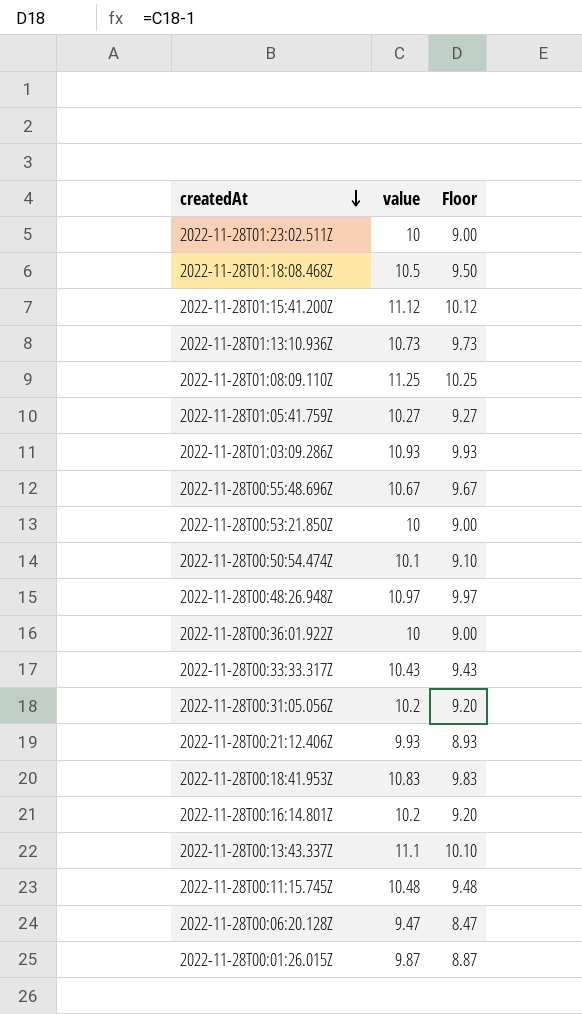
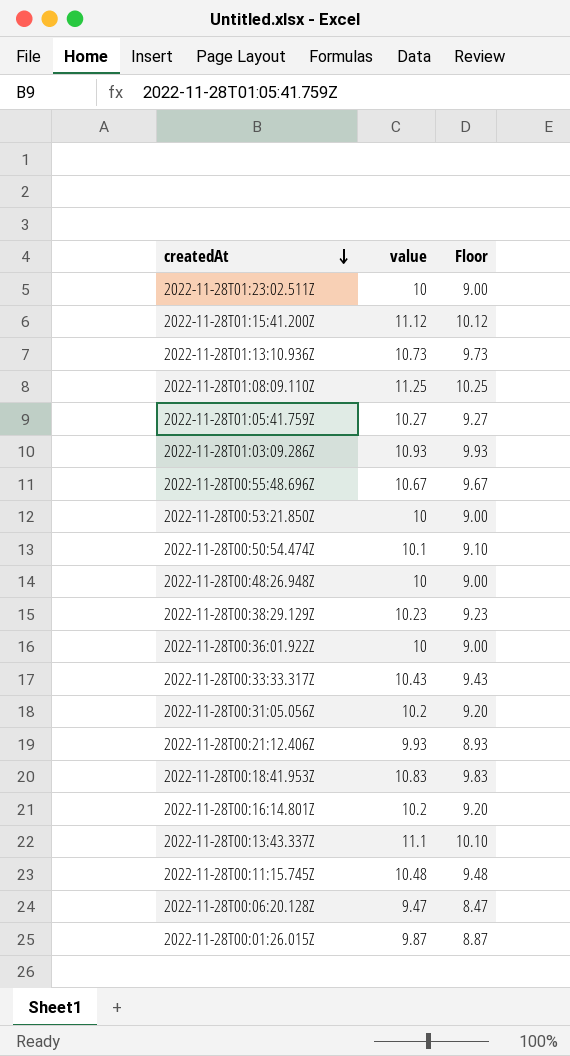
row 2022-11-28T01:18:08.468Z: 10.5 | 9.50 -> none
2022-11-28T00:48:26.948Z | value: 10.97 -> 10
2022-11-28T00:48:26.948Z | Floor: 9.97 -> 9.00
row 2022-11-28T00:38:29.129Z: none -> 10.23 | 9.23

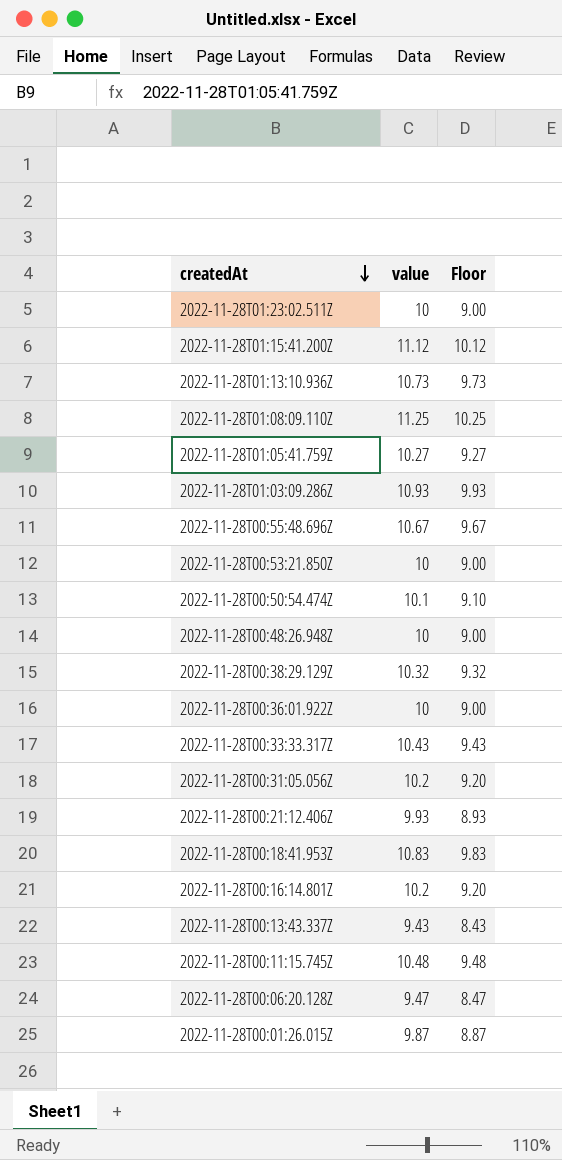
2022-11-28T00:38:29.129Z | value: 10.23 -> 10.32
2022-11-28T00:38:29.129Z | Floor: 9.23 -> 9.32
2022-11-28T00:13:43.337Z | value: 11.1 -> 9.43
2022-11-28T00:13:43.337Z | Floor: 10.10 -> 8.43

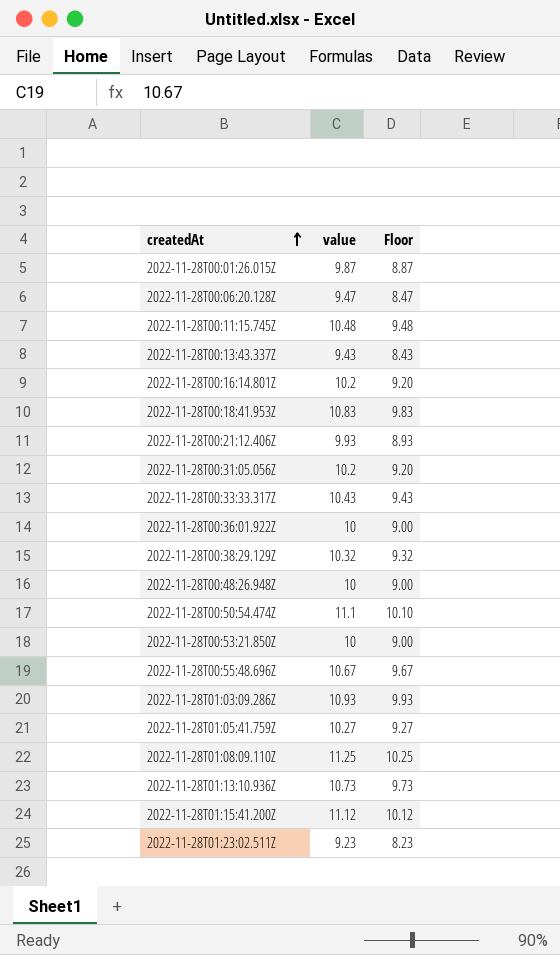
row order: createdAt descending -> createdAt ascending
2022-11-28T00:50:54.474Z | value: 10.1 -> 11.1
2022-11-28T00:50:54.474Z | Floor: 9.10 -> 10.10
2022-11-28T01:23:02.511Z | value: 10 -> 9.23
2022-11-28T01:23:02.511Z | Floor: 9.00 -> 8.23

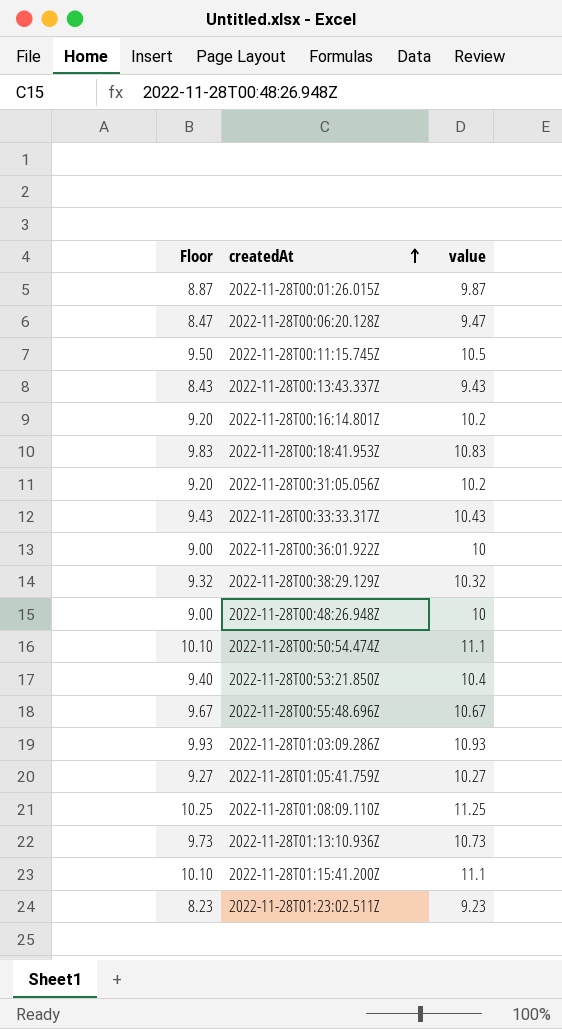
column Floor | position: 3 -> 1
row 2022-11-28T00:21:12.406Z: 9.93 | 8.93 -> none
2022-11-28T00:11:15.745Z | Floor: 9.48 -> 9.50
2022-11-28T00:11:15.745Z | value: 10.48 -> 10.5
2022-11-28T00:53:21.850Z | Floor: 9.00 -> 9.40
2022-11-28T00:53:21.850Z | value: 10 -> 10.4
2022-11-28T01:15:41.200Z | Floor: 10.12 -> 10.10
2022-11-28T01:15:41.200Z | value: 11.12 -> 11.1

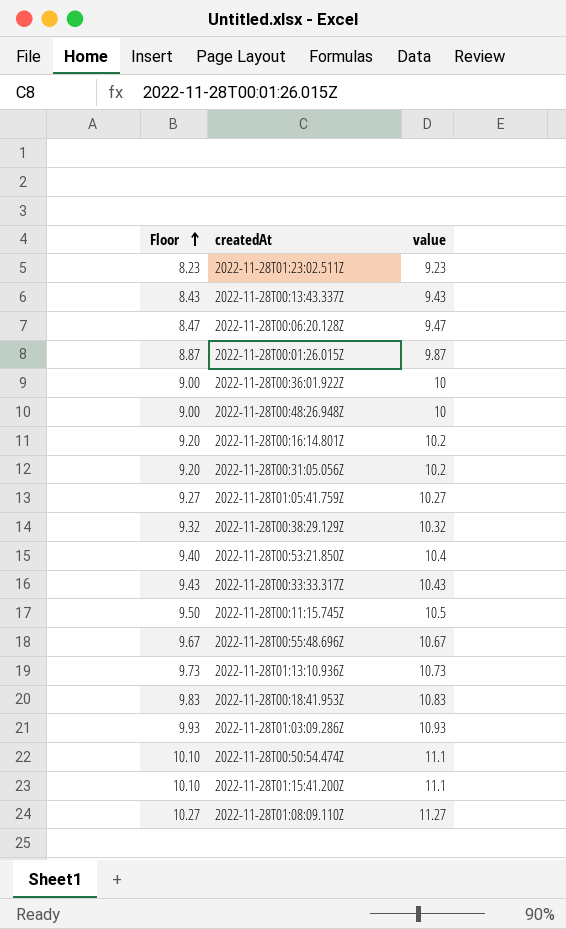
row order: createdAt ascending -> Floor ascending
2022-11-28T01:08:09.110Z | Floor: 10.25 -> 10.27
2022-11-28T01:08:09.110Z | value: 11.25 -> 11.27

